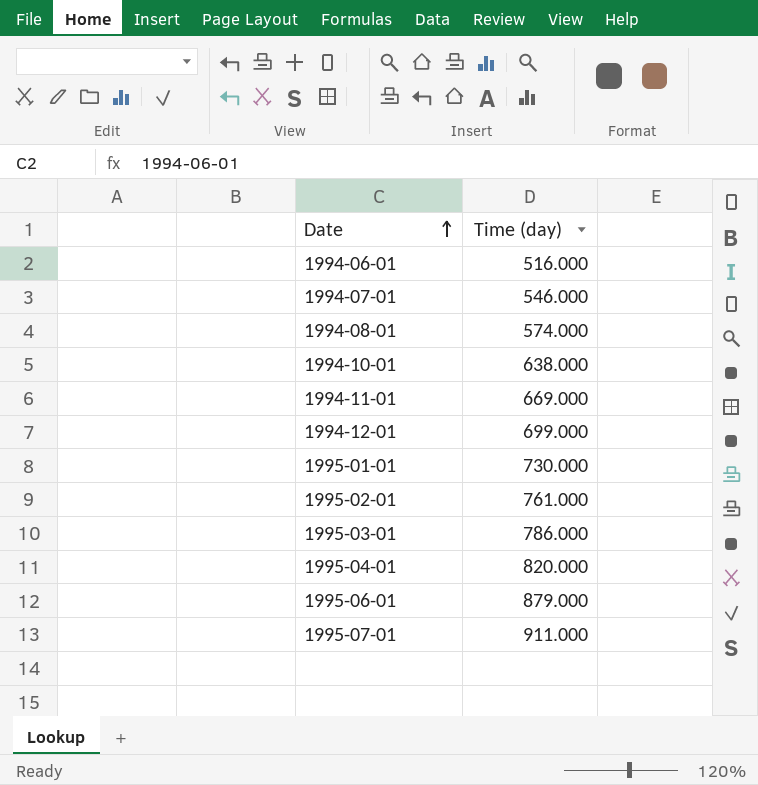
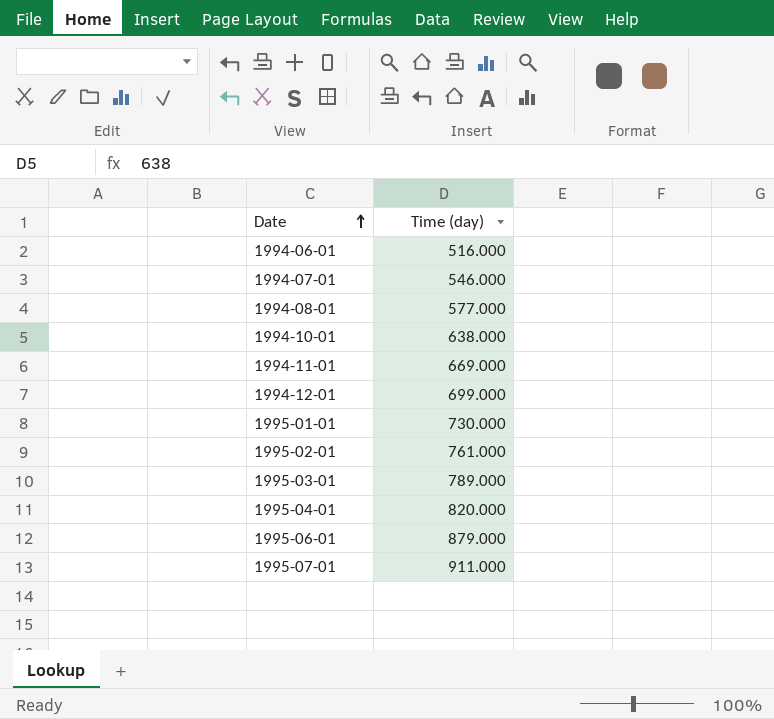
1994-08-01 | Time (day): 574.000 -> 577.000
1995-03-01 | Time (day): 786.000 -> 789.000

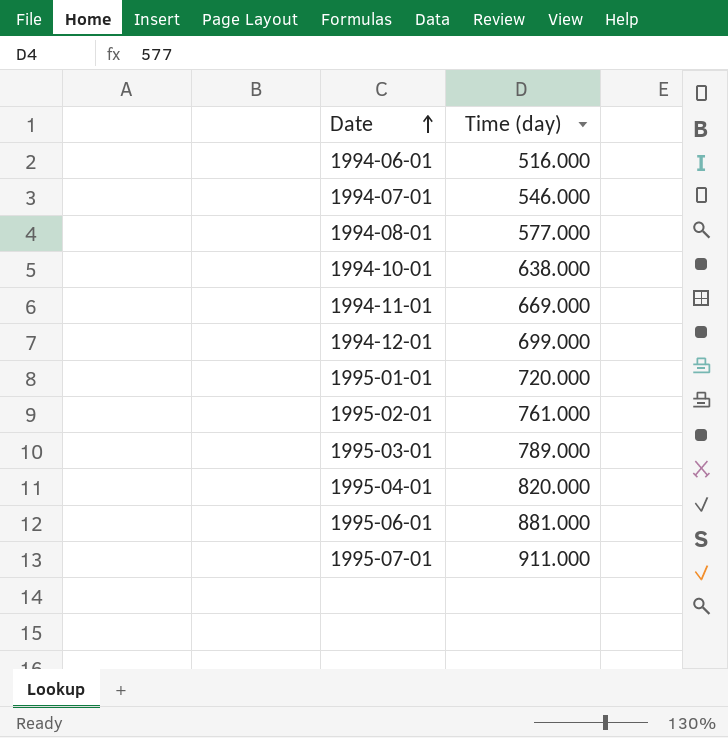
1995-01-01 | Time (day): 730.000 -> 720.000
1995-06-01 | Time (day): 879.000 -> 881.000

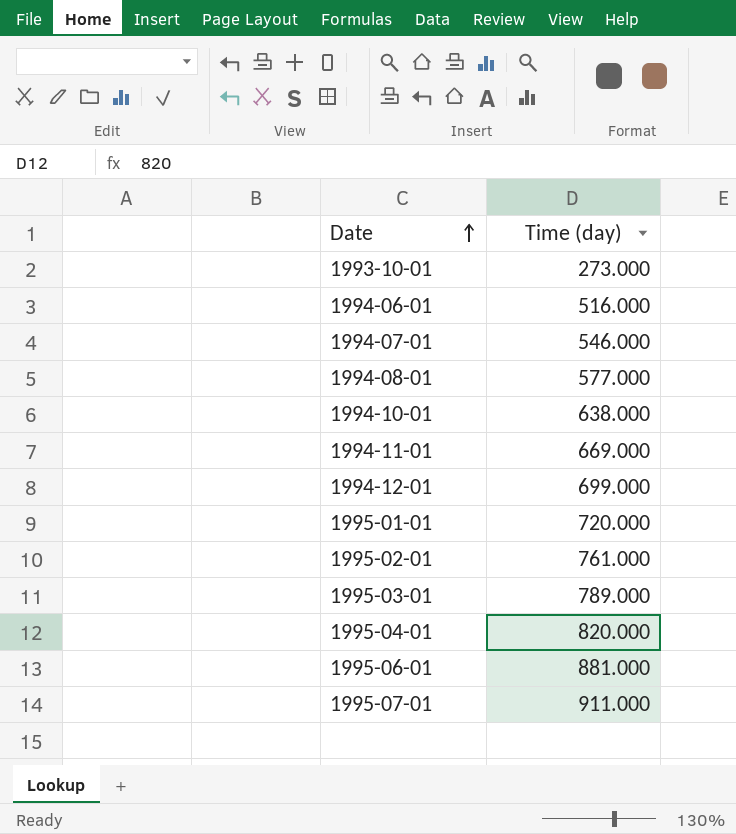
row 1993-10-01: none -> 273.000

